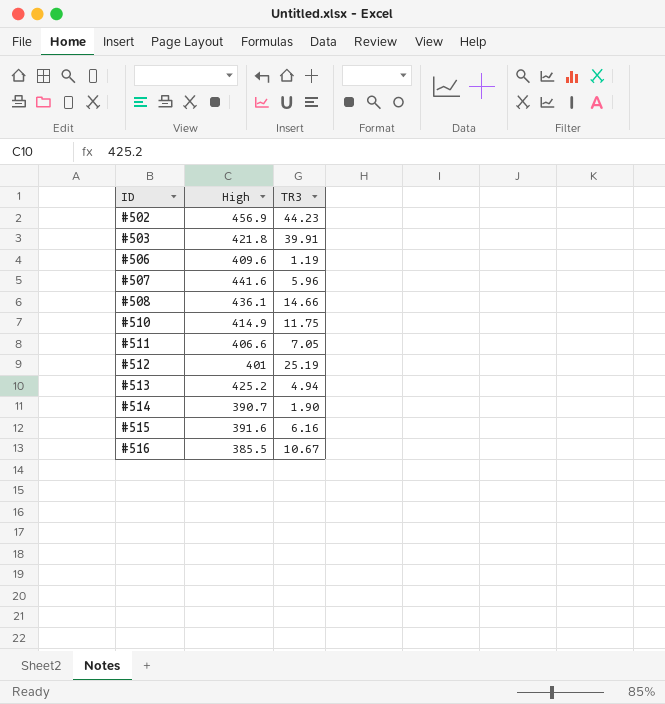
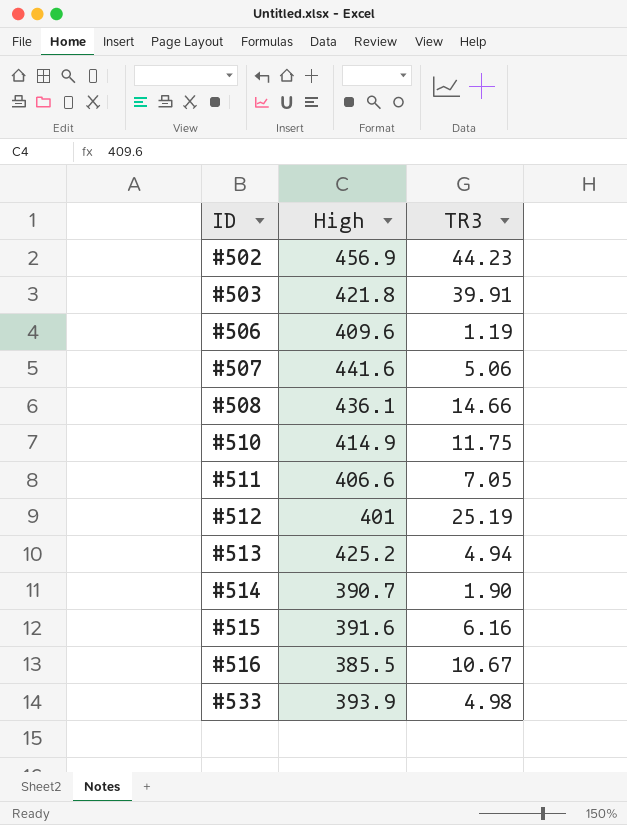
#507 | TR3: 5.96 -> 5.06
row #533: none -> 393.9 | 4.98

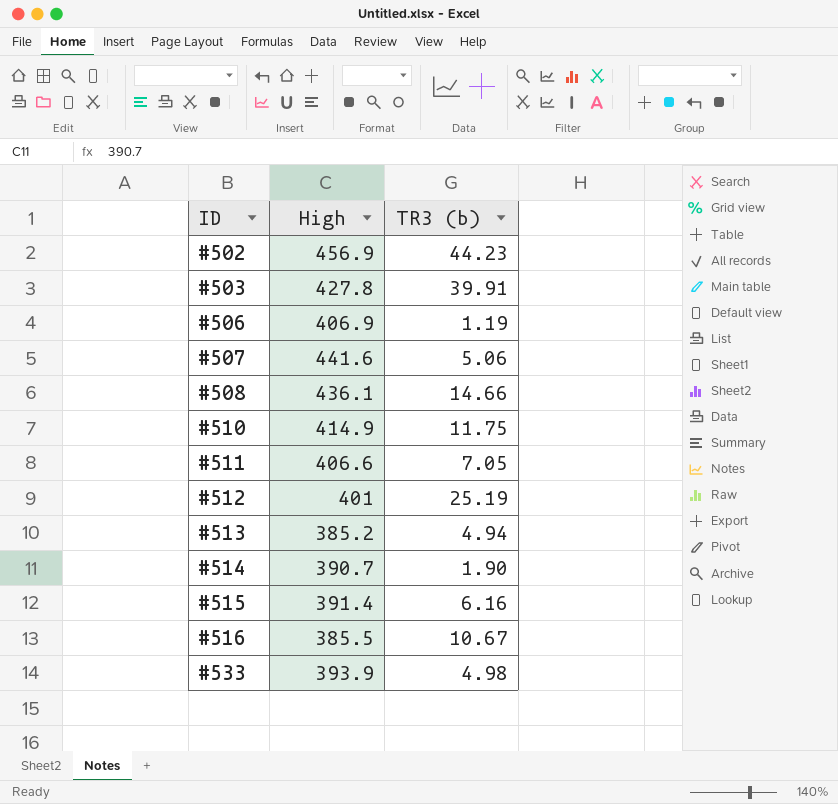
column name: TR3 -> TR3 (b)
#503 | High: 421.8 -> 427.8
#506 | High: 409.6 -> 406.9
#513 | High: 425.2 -> 385.2
#515 | High: 391.6 -> 391.4

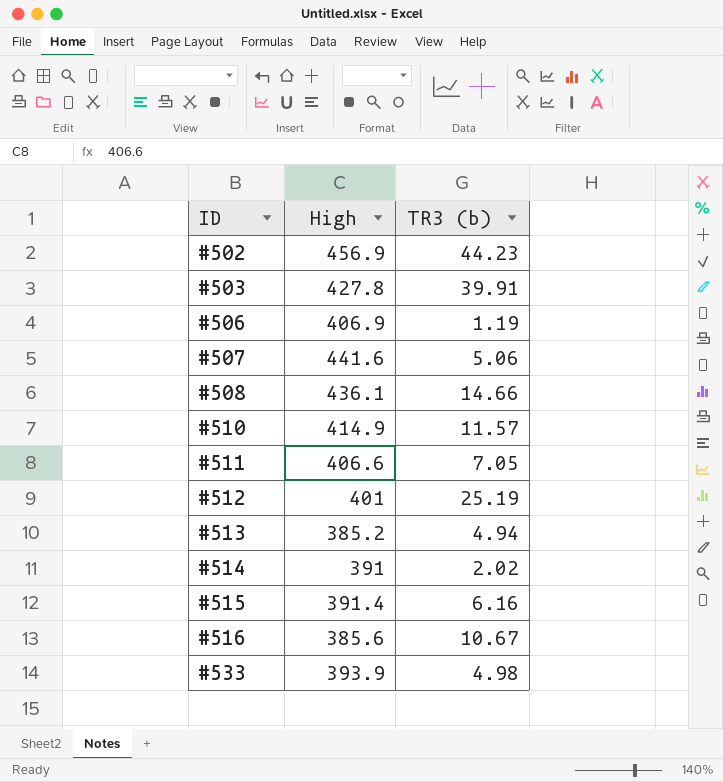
#510 | TR3 (b): 11.75 -> 11.57
#514 | High: 390.7 -> 391
#514 | TR3 (b): 1.90 -> 2.02
#516 | High: 385.5 -> 385.6

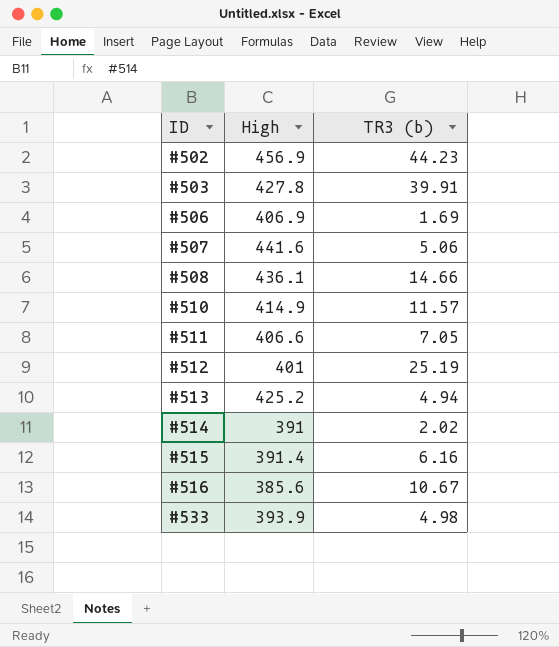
#506 | TR3 (b): 1.19 -> 1.69
#513 | High: 385.2 -> 425.2

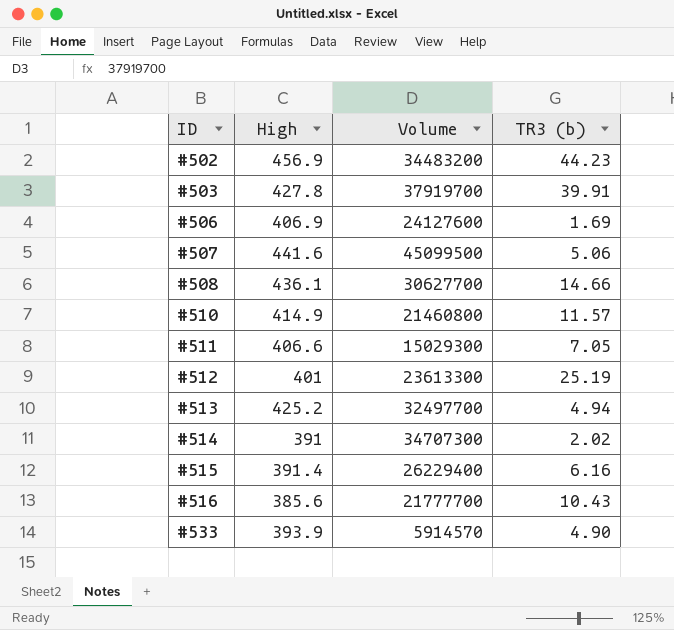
column Volume | position: none -> 3
#516 | TR3 (b): 10.67 -> 10.43
#533 | TR3 (b): 4.98 -> 4.90

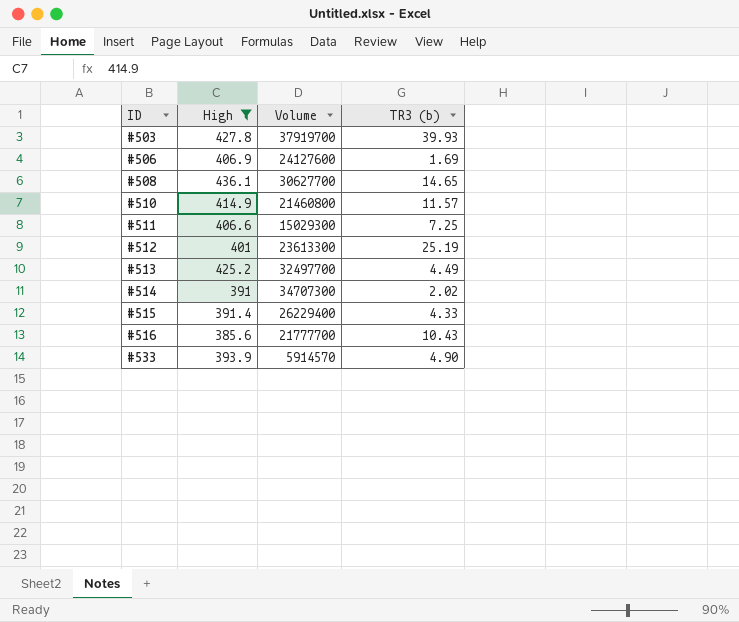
filter: none -> High <= 436.1
#503 | TR3 (b): 39.91 -> 39.93
#508 | TR3 (b): 14.66 -> 14.65
#511 | TR3 (b): 7.05 -> 7.25
#513 | TR3 (b): 4.94 -> 4.49
#515 | TR3 (b): 6.16 -> 4.33

